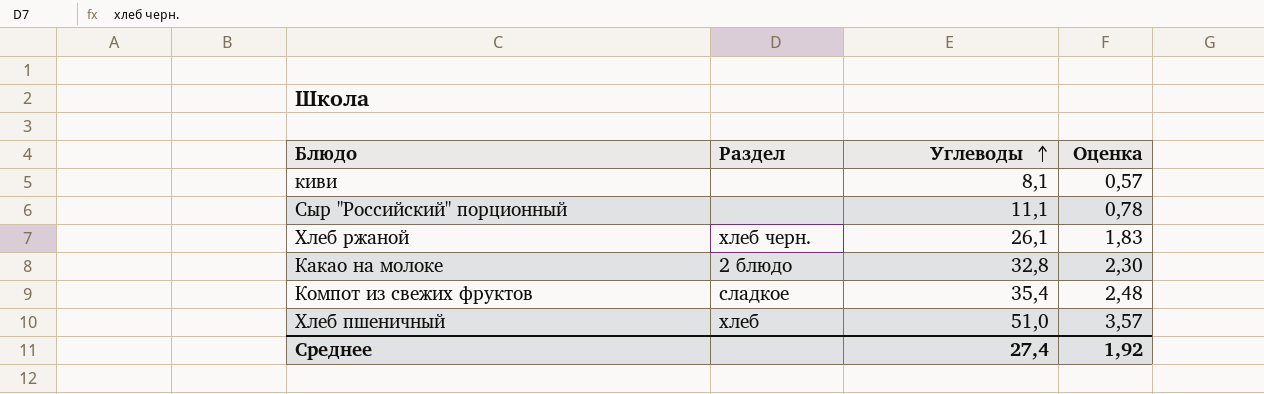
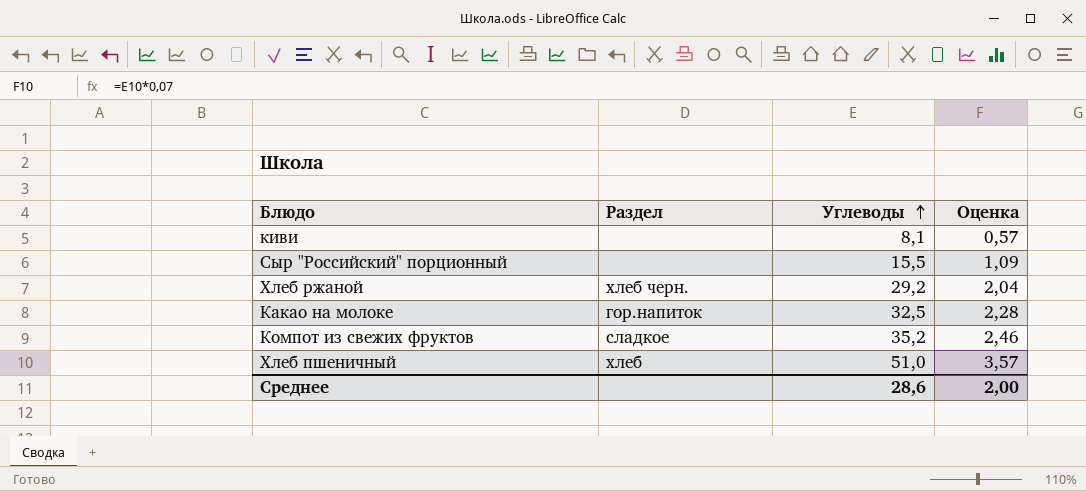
Сыр "Российский" порционный | Углеводы: 11,1 -> 15,5
Сыр "Российский" порционный | Оценка: 0,78 -> 1,09
Хлеб ржаной | Углеводы: 26,1 -> 29,2
Хлеб ржаной | Оценка: 1,83 -> 2,04
Какао на молоке | Раздел: 2 блюдо -> гор.напиток
Какао на молоке | Углеводы: 32,8 -> 32,5
Какао на молоке | Оценка: 2,30 -> 2,28
Компот из свежих фруктов | Углеводы: 35,4 -> 35,2
Компот из свежих фруктов | Оценка: 2,48 -> 2,46
Среднее | Углеводы: 27,4 -> 28,6
Среднее | Оценка: 1,92 -> 2,00

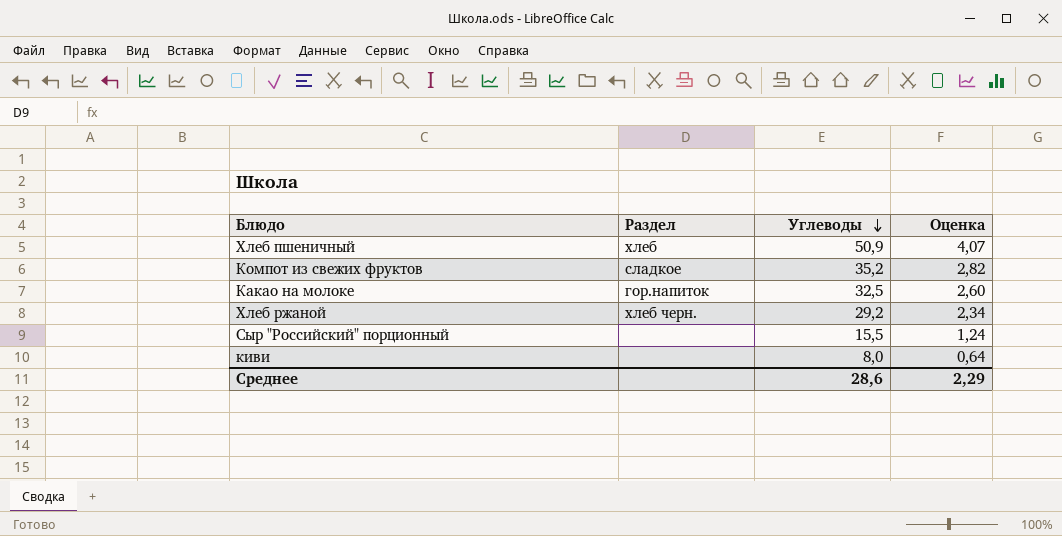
row order: Углеводы ascending -> Углеводы descending
column Оценка | formula: [Углеводы] * 0,07 -> [Углеводы] * 0,08
Хлеб пшеничный | Углеводы: 51,0 -> 50,9
киви | Углеводы: 8,1 -> 8,0
Среднее | Оценка: 2,00 -> 2,29

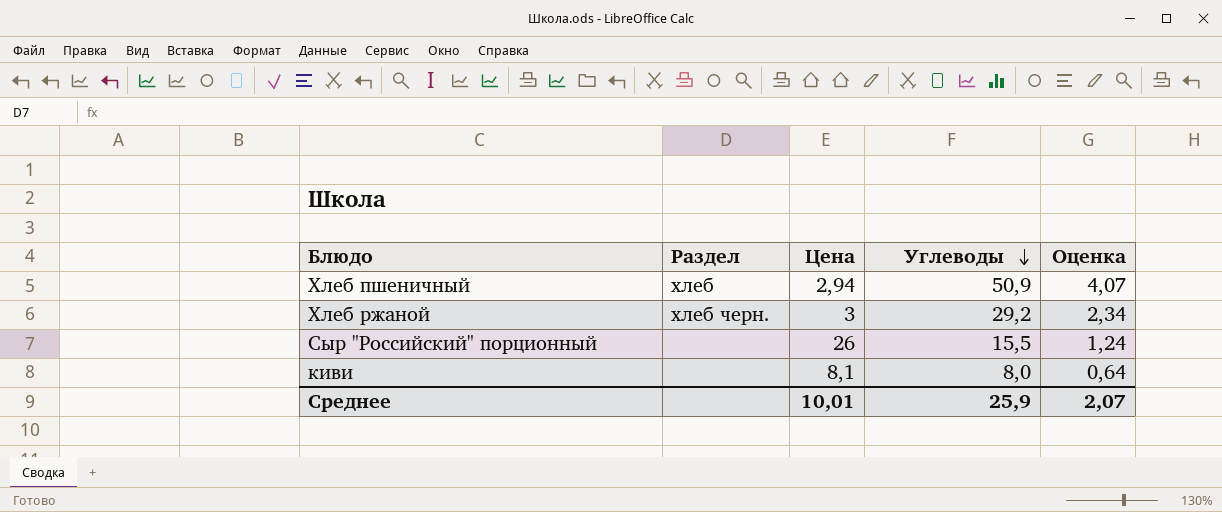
column Цена | position: none -> 3
row Компот из свежих фруктов: сладкое | 35,2 | 2,82 -> none
row Какао на молоке: гор.напиток | 32,5 | 2,60 -> none
Среднее | Углеводы: 28,6 -> 25,9
Среднее | Оценка: 2,29 -> 2,07

